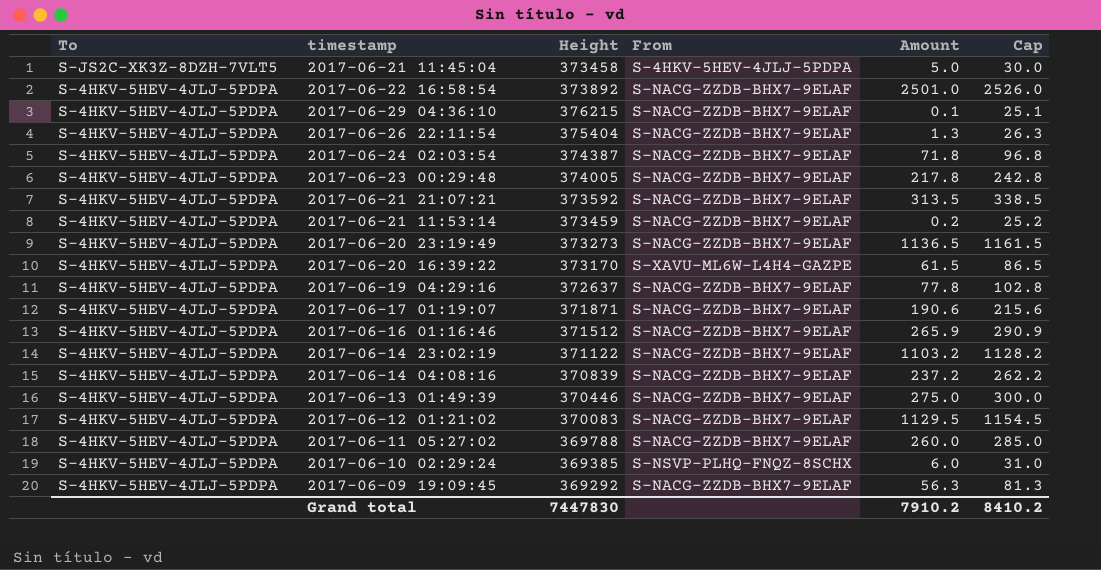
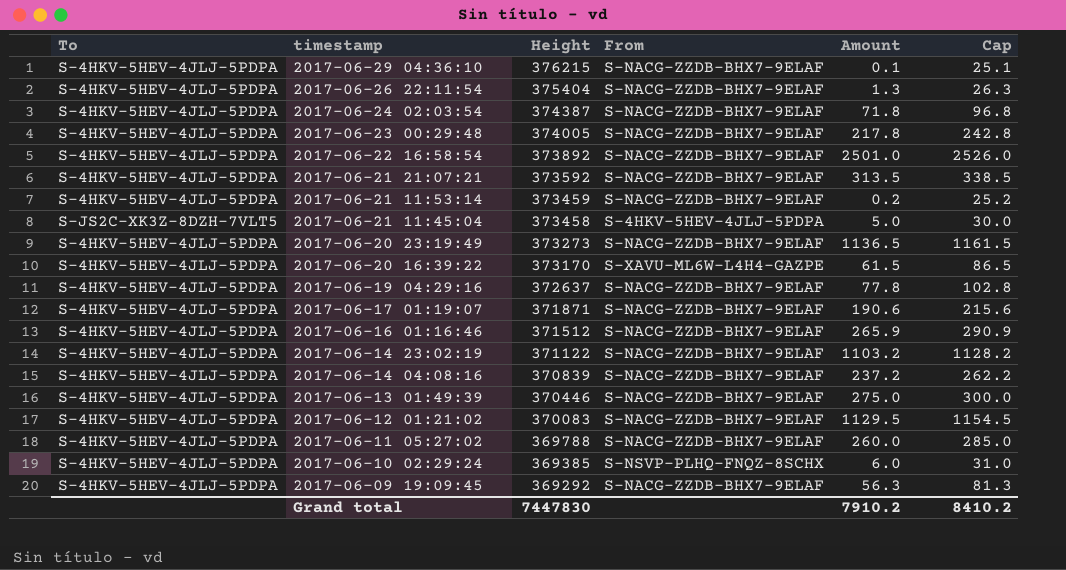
row order: To descending -> timestamp descending

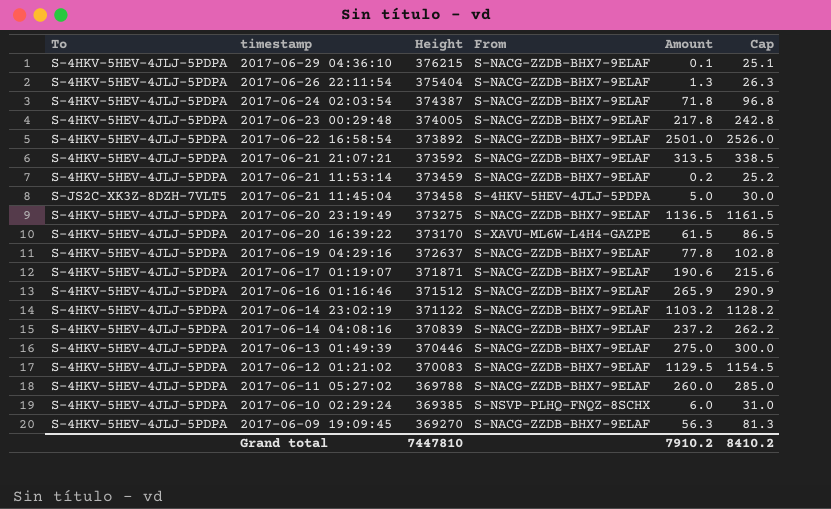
2017-06-20 23:19:49 | Height: 373273 -> 373275
2017-06-09 19:09:45 | Height: 369292 -> 369270
Grand total | Height: 7447830 -> 7447810

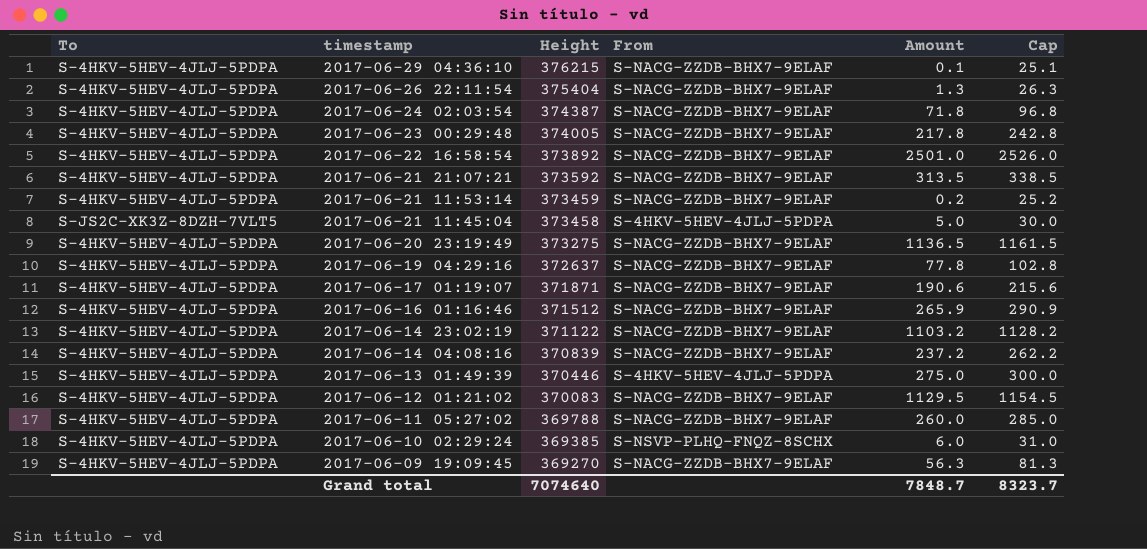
row 2017-06-20 16:39:22: S-4HKV-5HEV-4JLJ-5PDPA | 373170 | S-XAVU-ML6W-L4H4-GAZPE | 61.5 | 86.5 -> none
2017-06-13 01:49:39 | From: S-NACG-ZZDB-BHX7-9ELAF -> S-4HKV-5HEV-4JLJ-5PDPA
Grand total | Height: 7447810 -> 7074640
Grand total | Amount: 7910.2 -> 7848.7
Grand total | Cap: 8410.2 -> 8323.7

